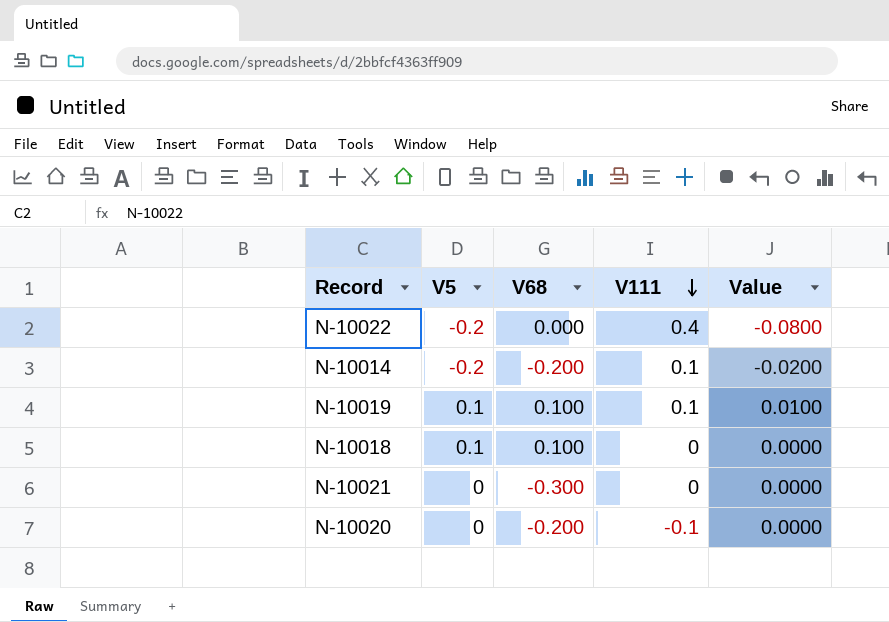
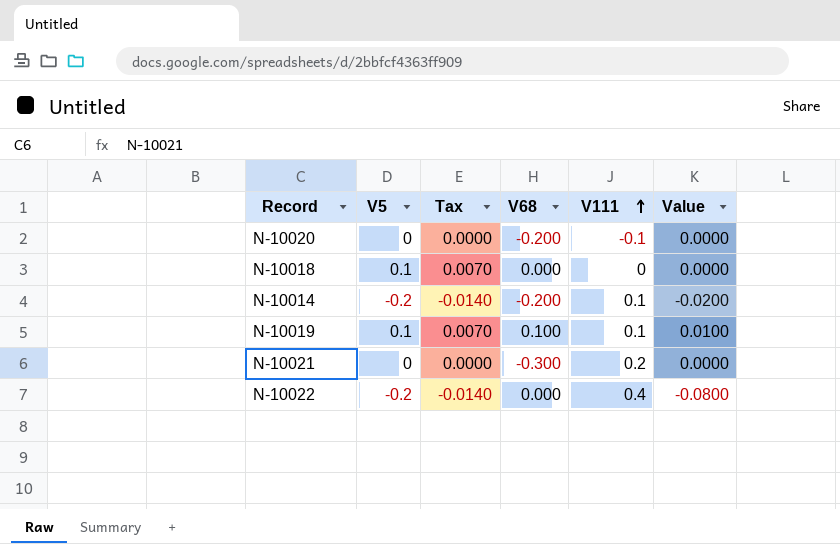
row order: V111 descending -> V111 ascending
column Tax | formula: none -> [V5] * 0.07
N-10018 | V68: 0.100 -> 0.000
N-10021 | V111: 0 -> 0.2

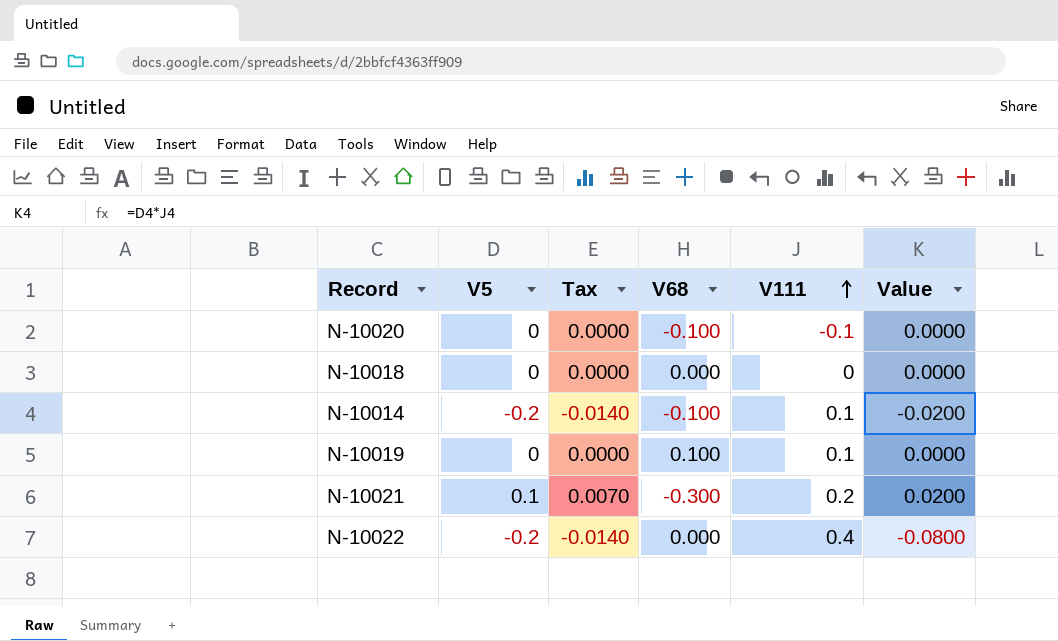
N-10020 | V68: -0.200 -> -0.100
N-10018 | V5: 0.1 -> 0
N-10018 | Tax: 0.0070 -> 0.0000
N-10014 | V68: -0.200 -> -0.100
N-10019 | V5: 0.1 -> 0
N-10019 | Tax: 0.0070 -> 0.0000
N-10019 | Value: 0.0100 -> 0.0000
N-10021 | V5: 0 -> 0.1
N-10021 | Tax: 0.0000 -> 0.0070
N-10021 | Value: 0.0000 -> 0.0200

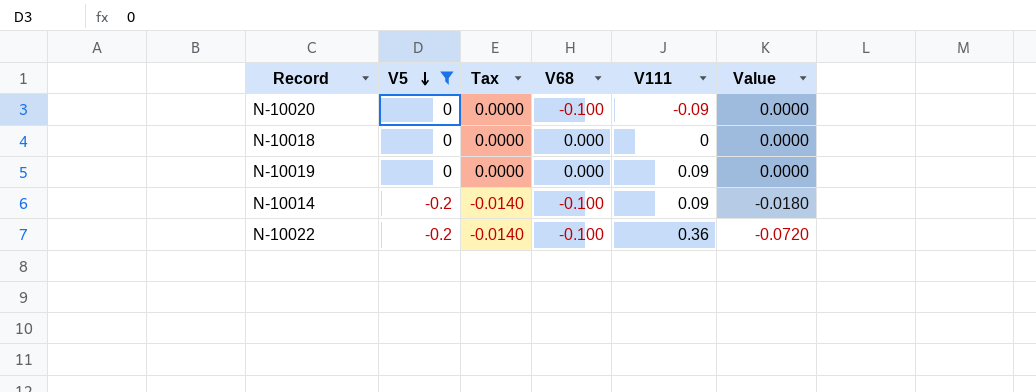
filter: none -> V5 != 0.1
row order: V111 ascending -> V5 descending
N-10020 | V111: -0.1 -> -0.09
N-10019 | V68: 0.100 -> 0.000
N-10019 | V111: 0.1 -> 0.09
N-10014 | V111: 0.1 -> 0.09
N-10014 | Value: -0.0200 -> -0.0180
N-10022 | V68: 0.000 -> -0.100
N-10022 | V111: 0.4 -> 0.36
N-10022 | Value: -0.0800 -> -0.0720

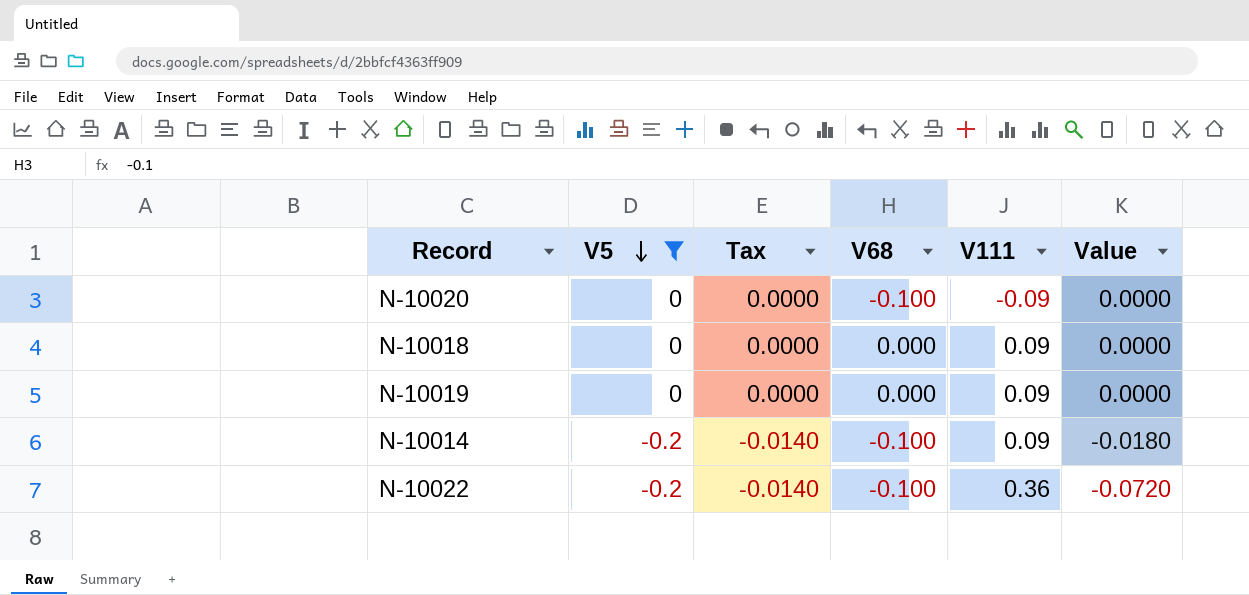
N-10018 | V111: 0 -> 0.09

